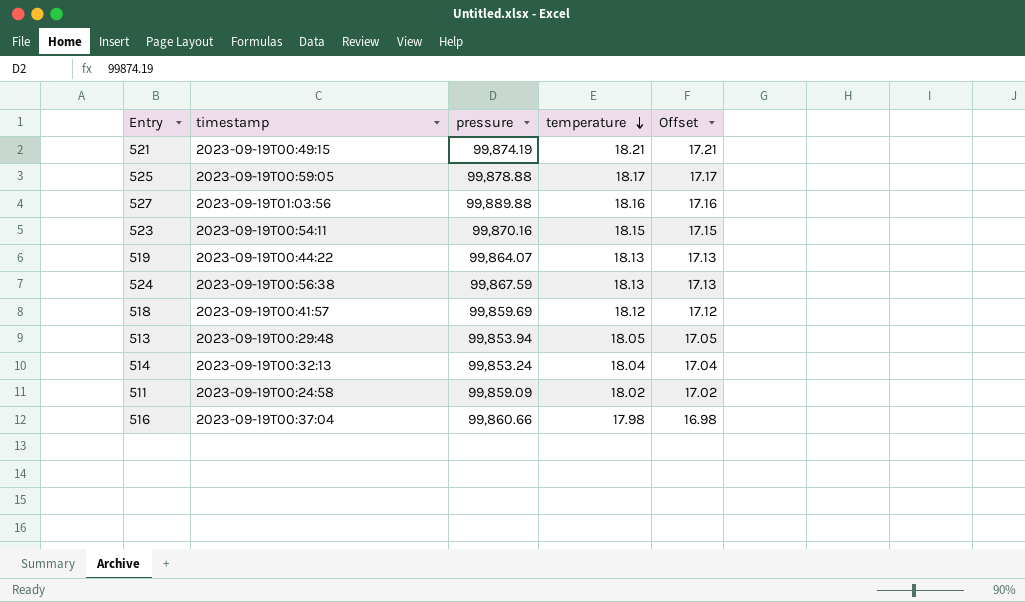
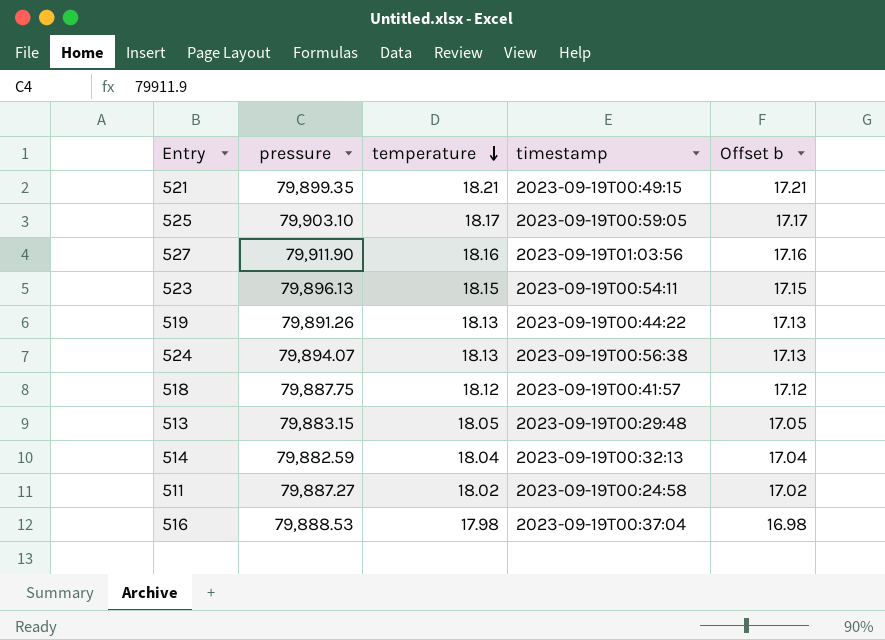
column timestamp | position: 2 -> 4
column name: Offset -> Offset b
521 | pressure: 99,874.19 -> 79,899.35
525 | pressure: 99,878.88 -> 79,903.10
527 | pressure: 99,889.88 -> 79,911.90
523 | pressure: 99,870.16 -> 79,896.13
519 | pressure: 99,864.07 -> 79,891.26
524 | pressure: 99,867.59 -> 79,894.07
518 | pressure: 99,859.69 -> 79,887.75
513 | pressure: 99,853.94 -> 79,883.15
514 | pressure: 99,853.24 -> 79,882.59
511 | pressure: 99,859.09 -> 79,887.27
516 | pressure: 99,860.66 -> 79,888.53

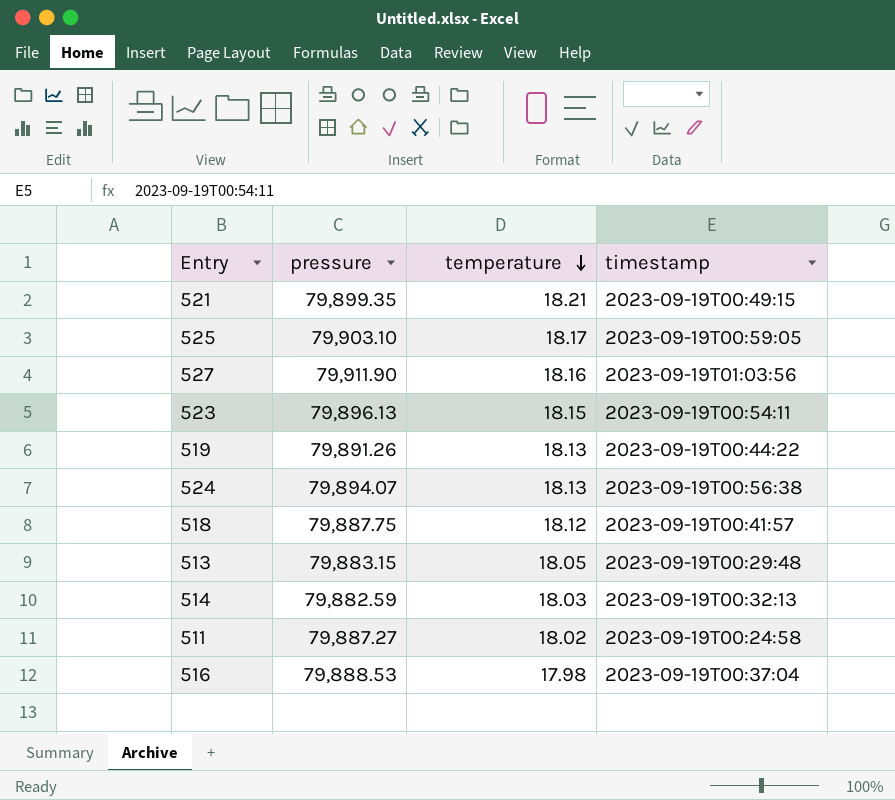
column Offset b | formula: [temperature] - 1 -> none
514 | temperature: 18.04 -> 18.03

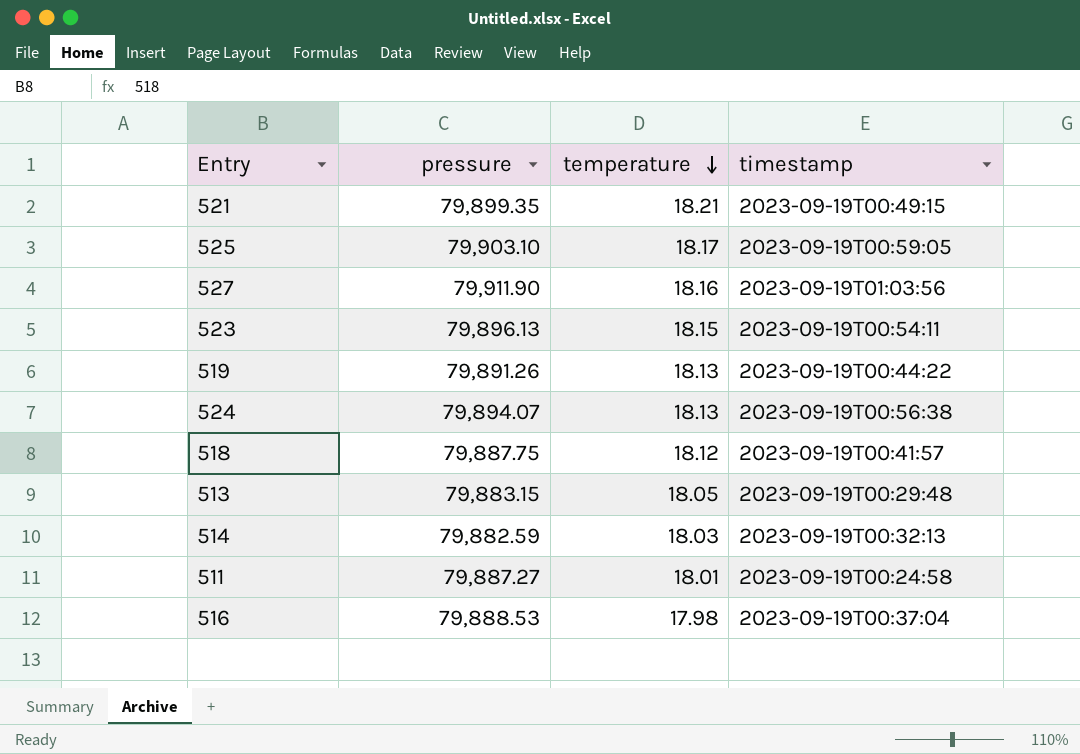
511 | temperature: 18.02 -> 18.01

